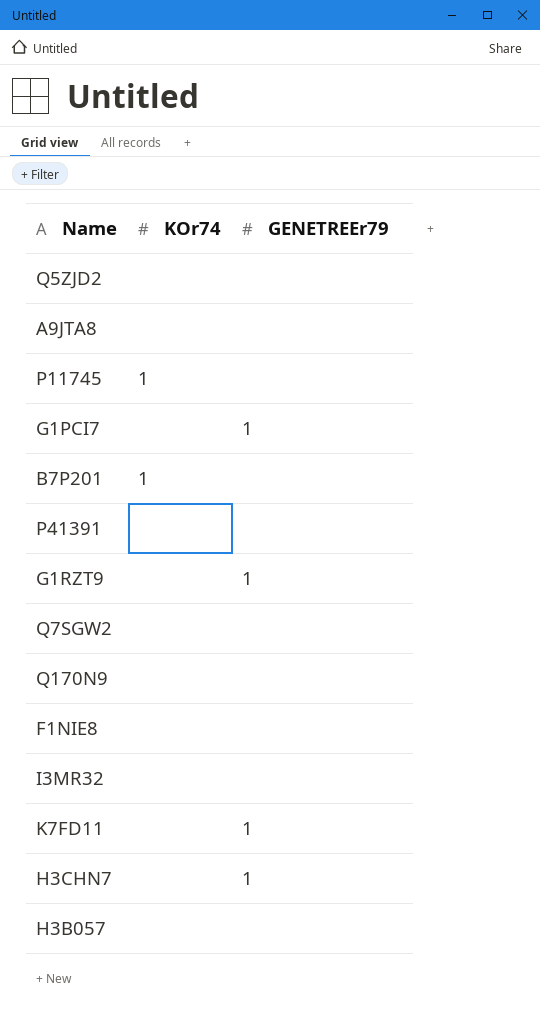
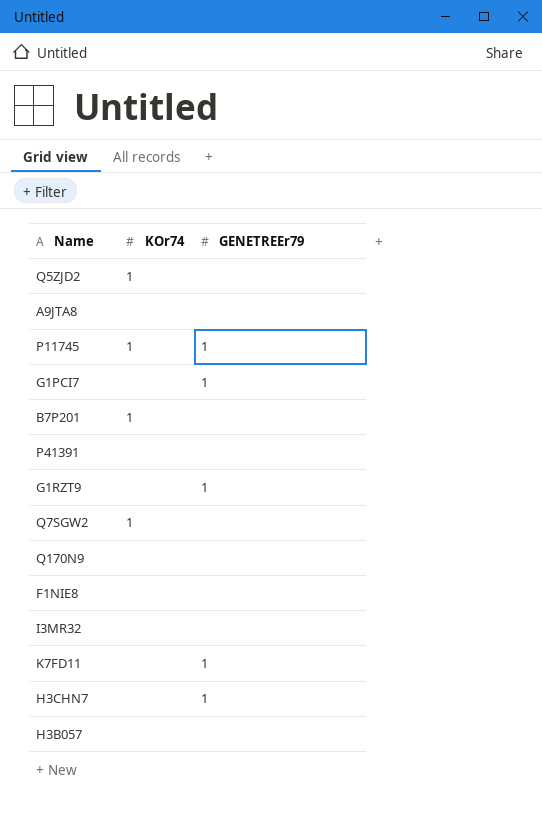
Q5ZJD2 | KOr74: none -> 1
P11745 | GENETREEr79: none -> 1
Q7SGW2 | KOr74: none -> 1

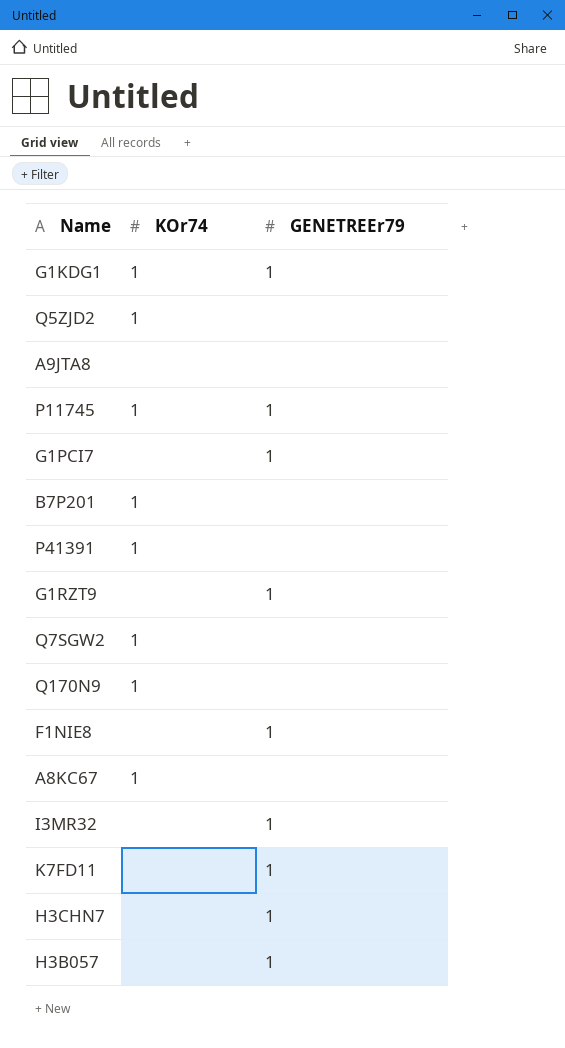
row G1KDG1: none -> 1 | 1
P41391 | KOr74: none -> 1
Q170N9 | KOr74: none -> 1
F1NIE8 | GENETREEr79: none -> 1
row A8KC67: none -> 1 | none
I3MR32 | GENETREEr79: none -> 1
H3B057 | GENETREEr79: none -> 1

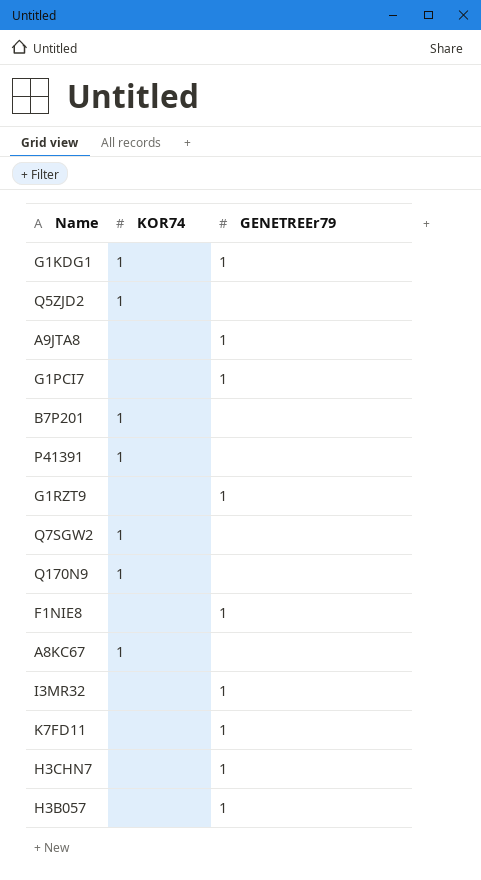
column name: KOr74 -> KOR74
row P11745: 1 | 1 -> none
A9JTA8 | GENETREEr79: none -> 1

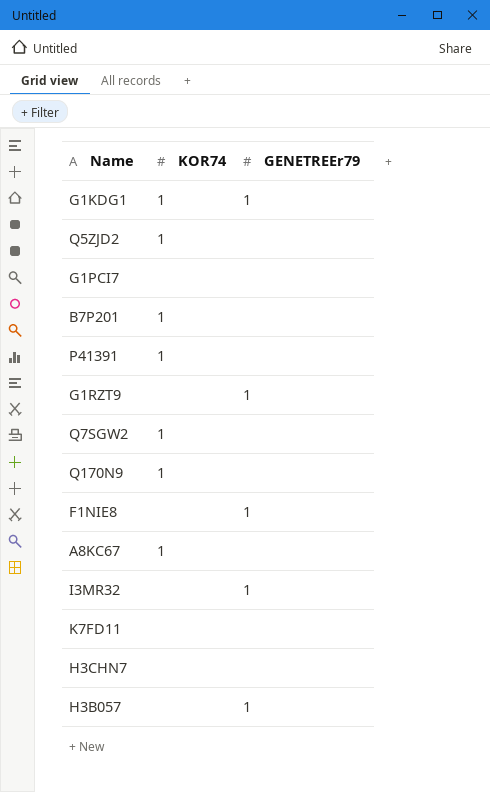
row A9JTA8: none | 1 -> none
G1PCI7 | GENETREEr79: 1 -> none
K7FD11 | GENETREEr79: 1 -> none
H3CHN7 | GENETREEr79: 1 -> none

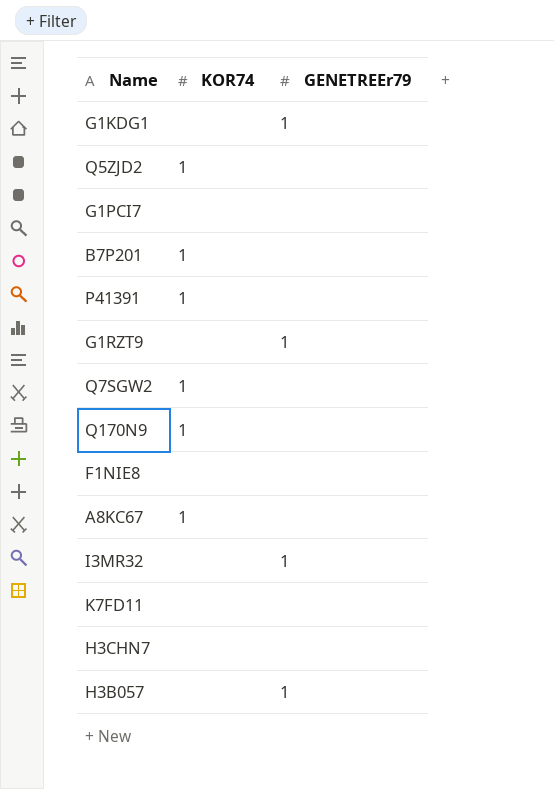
G1KDG1 | KOR74: 1 -> none
F1NIE8 | GENETREEr79: 1 -> none

